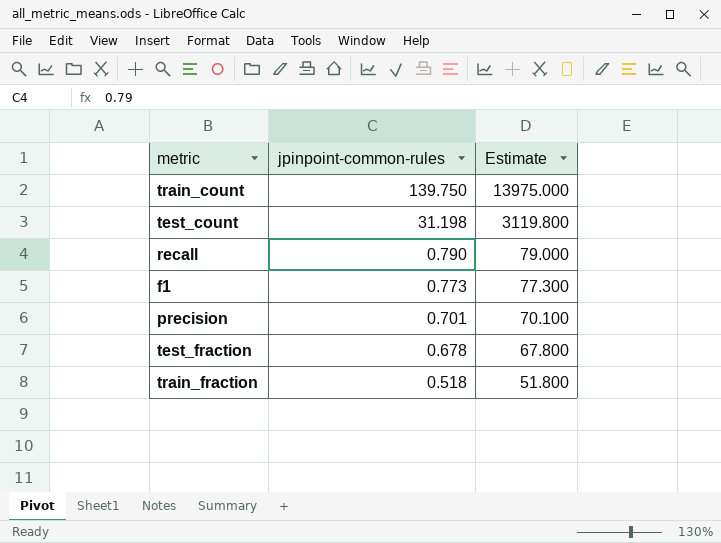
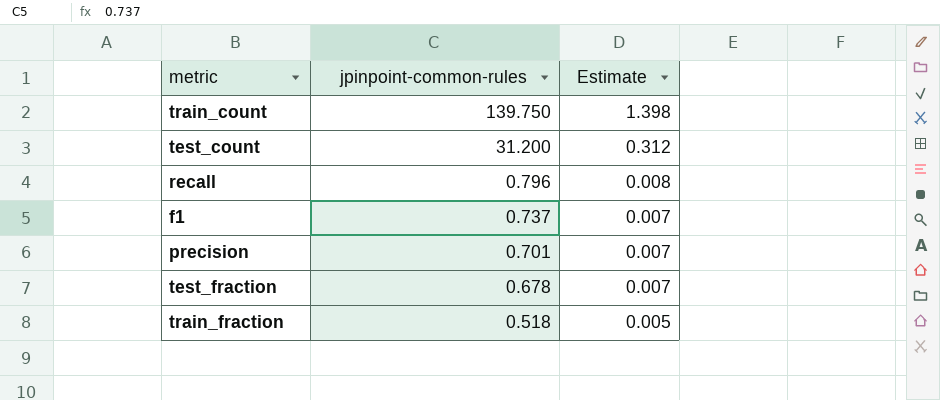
column Estimate | formula: [jpinpoint-common-rules] * 100 -> [jpinpoint-common-rules] * 0.01
test_count | jpinpoint-common-rules: 31.198 -> 31.200
recall | jpinpoint-common-rules: 0.790 -> 0.796
f1 | jpinpoint-common-rules: 0.773 -> 0.737

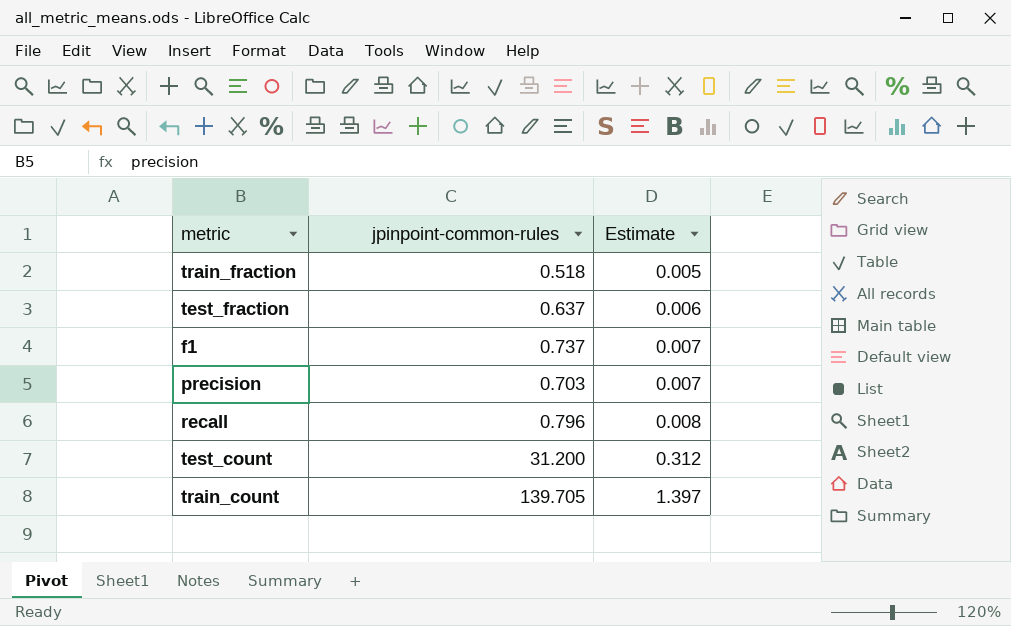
row order: jpinpoint-common-rules descending -> Estimate ascending
test_fraction | jpinpoint-common-rules: 0.678 -> 0.637
test_fraction | Estimate: 0.007 -> 0.006
precision | jpinpoint-common-rules: 0.701 -> 0.703
train_count | jpinpoint-common-rules: 139.750 -> 139.705
train_count | Estimate: 1.398 -> 1.397

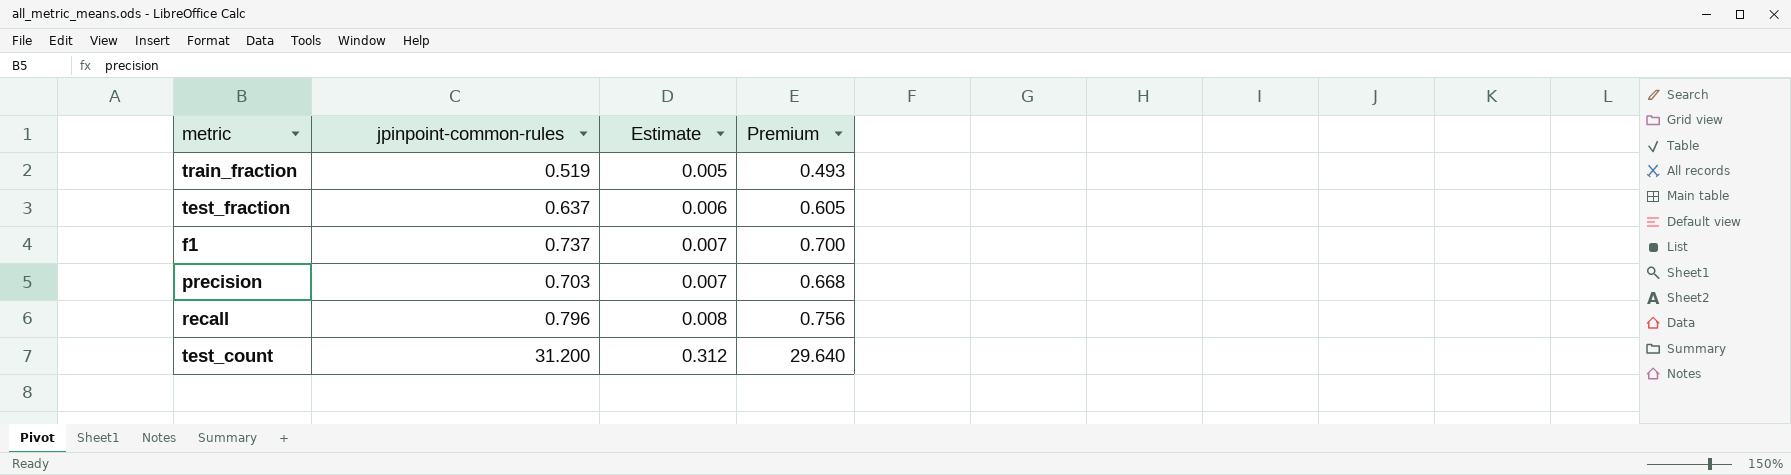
column Premium | formula: none -> [jpinpoint-common-rules] * 0.95
row train_count: 139.705 | 1.397 -> none
train_fraction | jpinpoint-common-rules: 0.518 -> 0.519

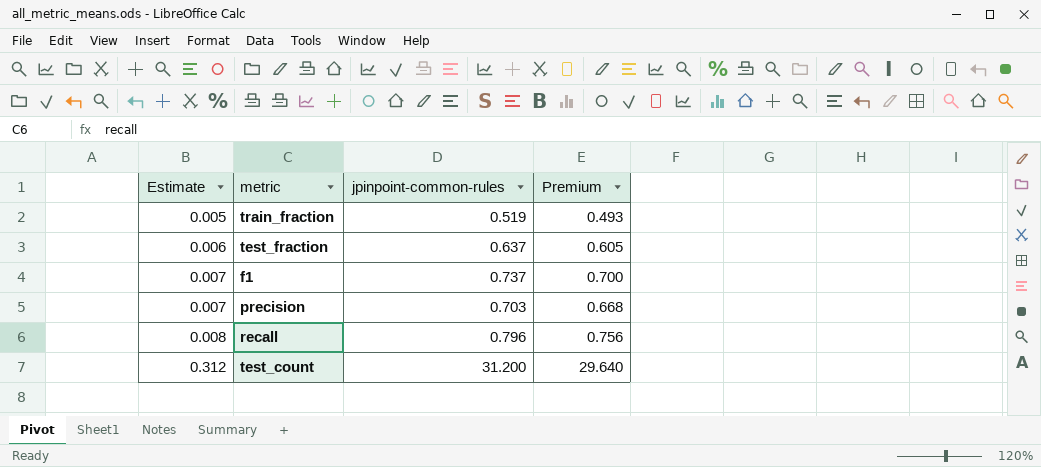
column Estimate | position: 3 -> 1

